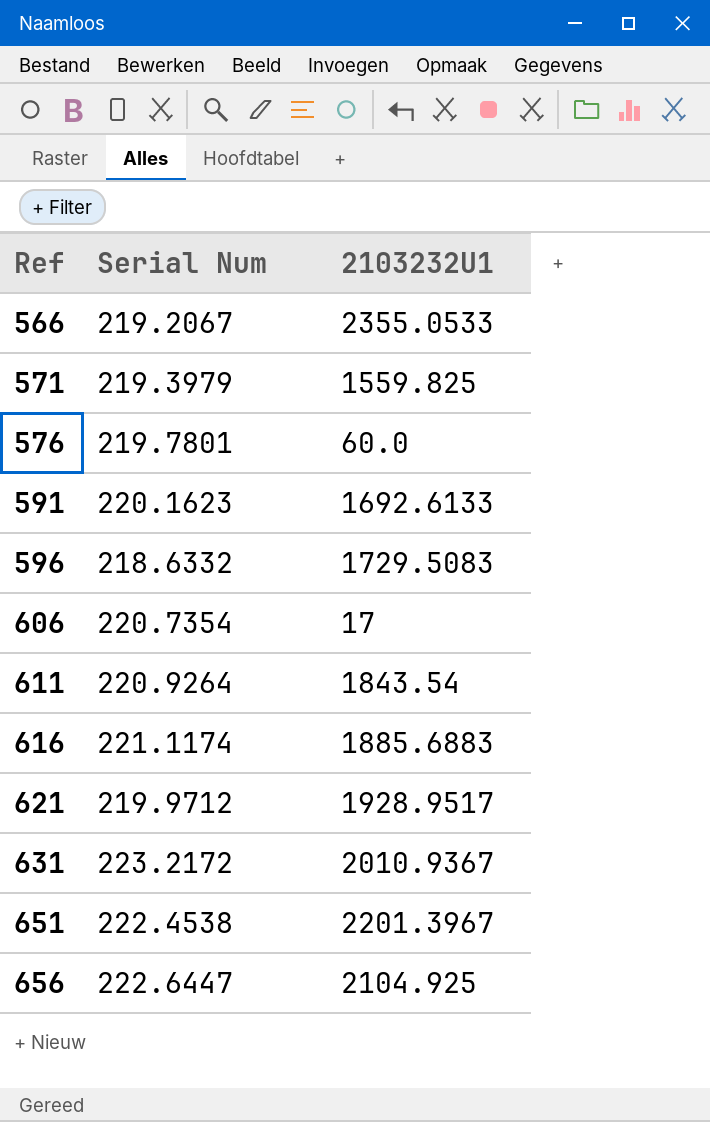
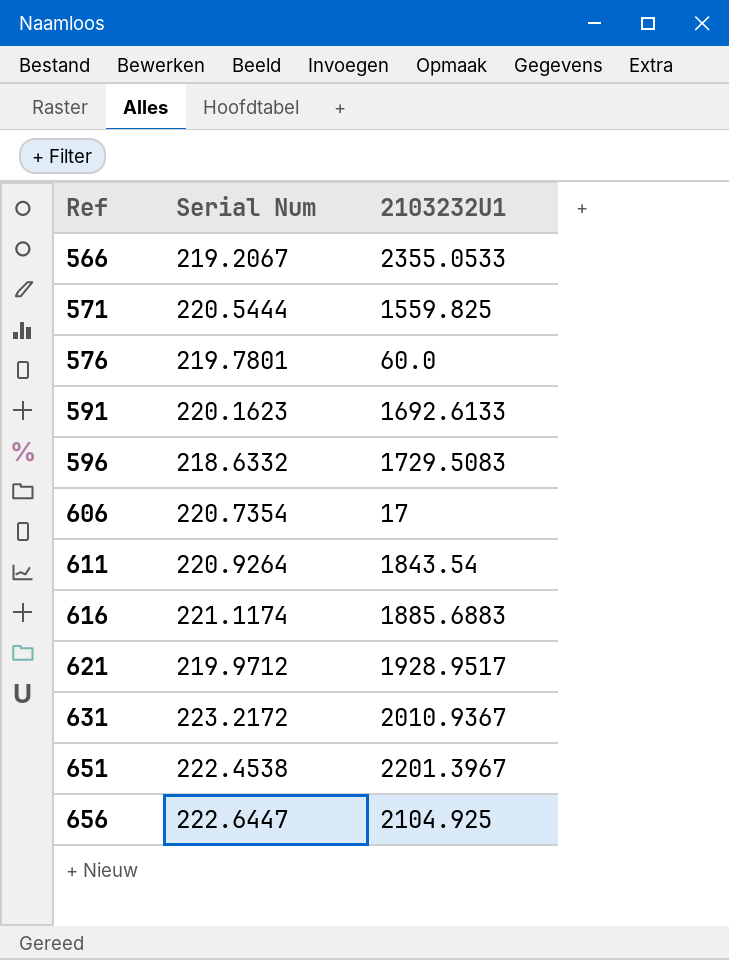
571 | Serial Num: 219.3979 -> 220.5444

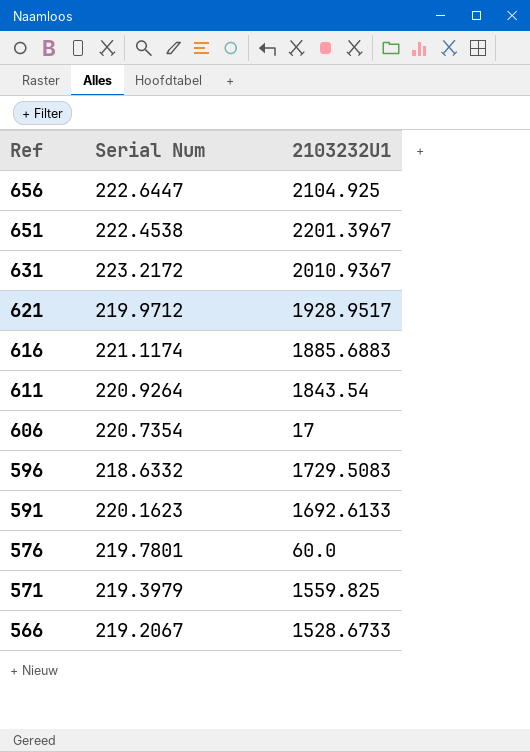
row order: Ref ascending -> Ref descending
571 | Serial Num: 220.5444 -> 219.3979
566 | 2103232U1: 2355.0533 -> 1528.6733

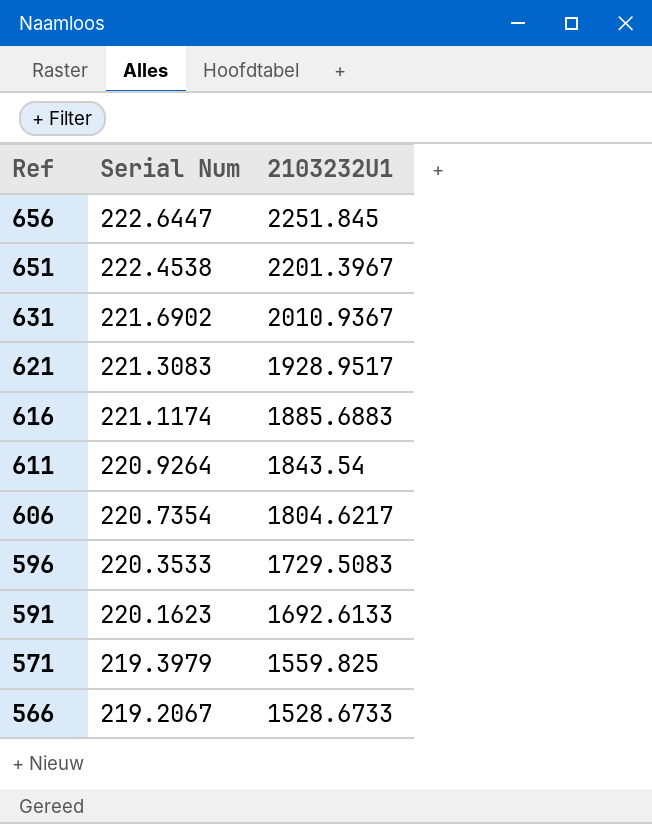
row 576: 219.7801 | 60.0 -> none
656 | 2103232U1: 2104.925 -> 2251.845
631 | Serial Num: 223.2172 -> 221.6902
621 | Serial Num: 219.9712 -> 221.3083
606 | 2103232U1: 17 -> 1804.6217
596 | Serial Num: 218.6332 -> 220.3533

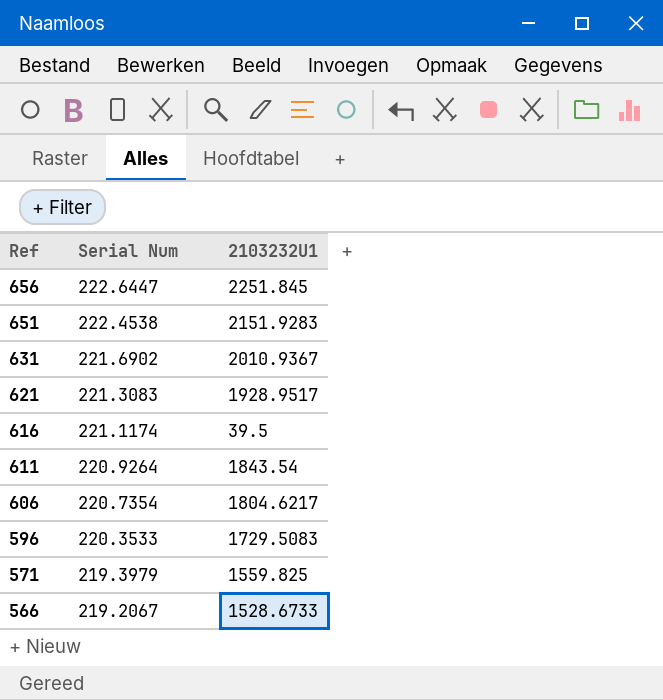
row 591: 220.1623 | 1692.6133 -> none
651 | 2103232U1: 2201.3967 -> 2151.9283
616 | 2103232U1: 1885.6883 -> 39.5

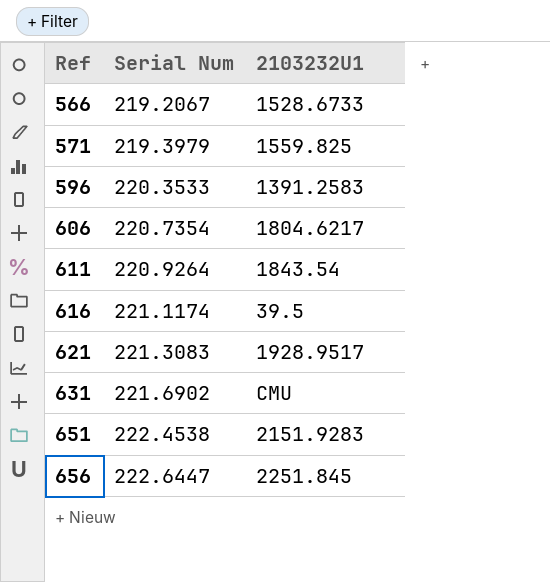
row order: Ref descending -> Ref ascending
596 | 2103232U1: 1729.5083 -> 1391.2583
631 | 2103232U1: 2010.9367 -> CMU

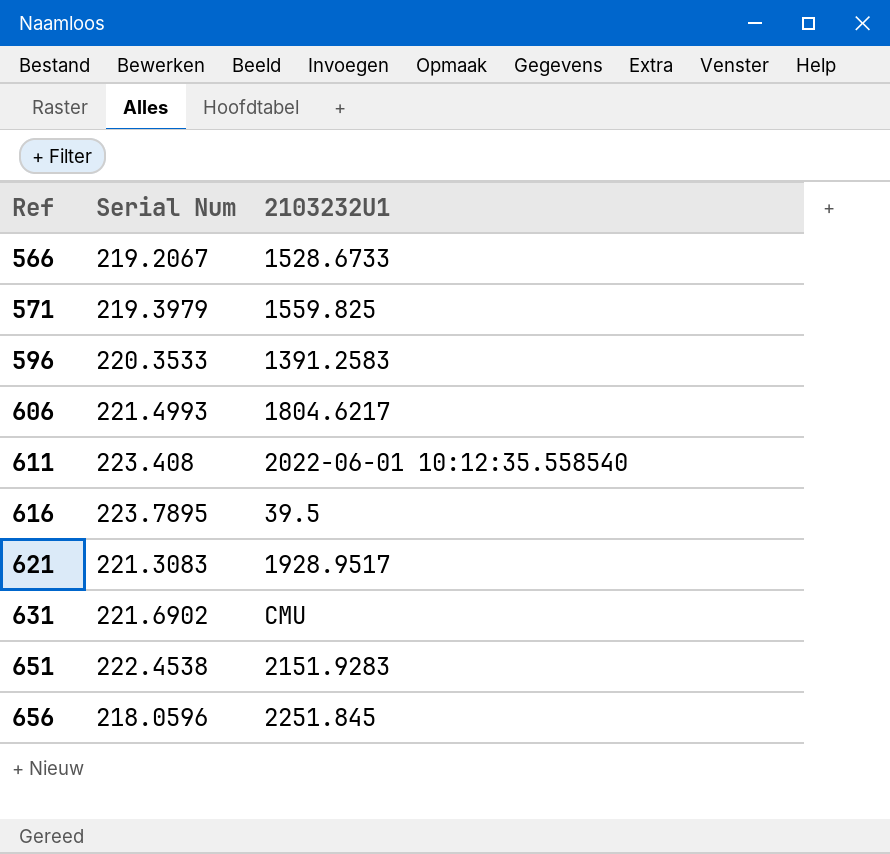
606 | Serial Num: 220.7354 -> 221.4993
611 | Serial Num: 220.9264 -> 223.408
611 | 2103232U1: 1843.54 -> 2022-06-01 10:12:35.558540
616 | Serial Num: 221.1174 -> 223.7895
656 | Serial Num: 222.6447 -> 218.0596

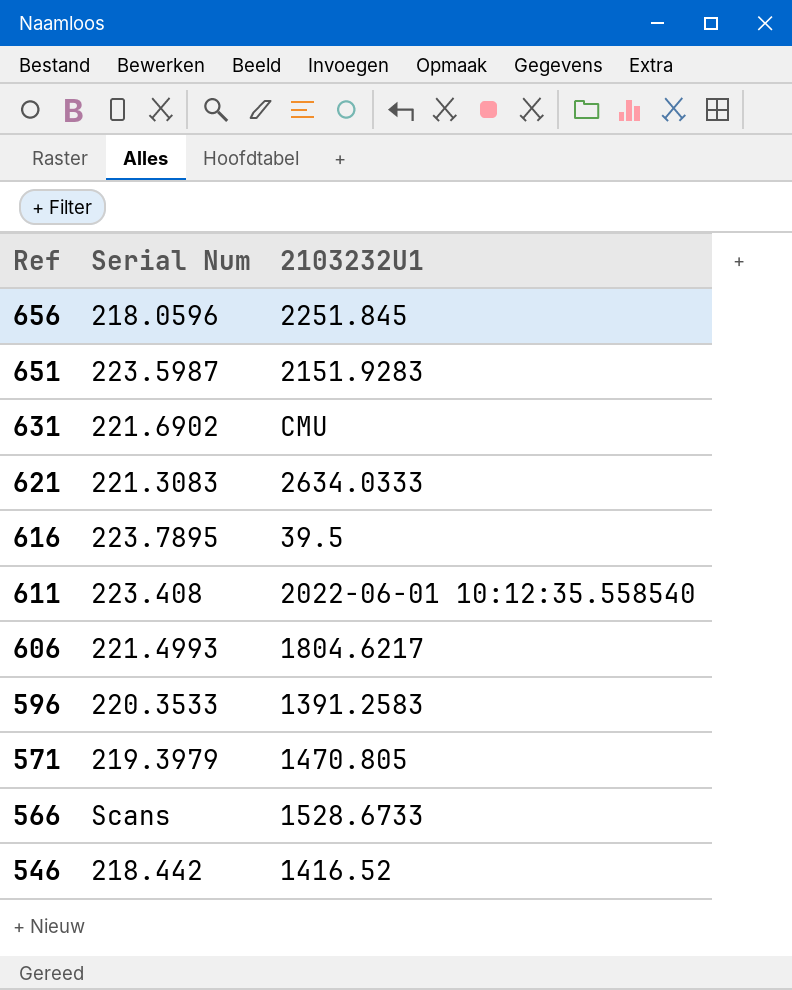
row order: Ref ascending -> Ref descending
651 | Serial Num: 222.4538 -> 223.5987
621 | 2103232U1: 1928.9517 -> 2634.0333
571 | 2103232U1: 1559.825 -> 1470.805
566 | Serial Num: 219.2067 -> Scans
row 546: none -> 218.442 | 1416.52

